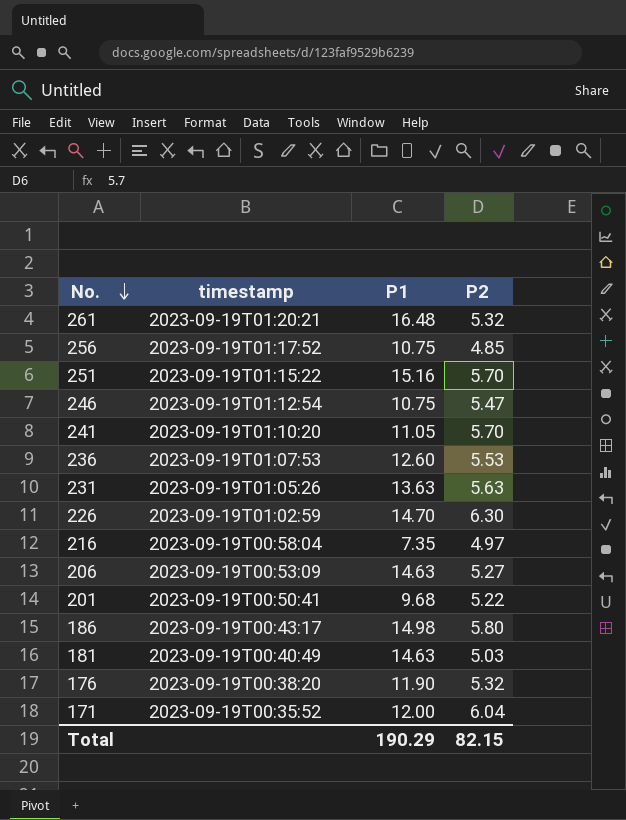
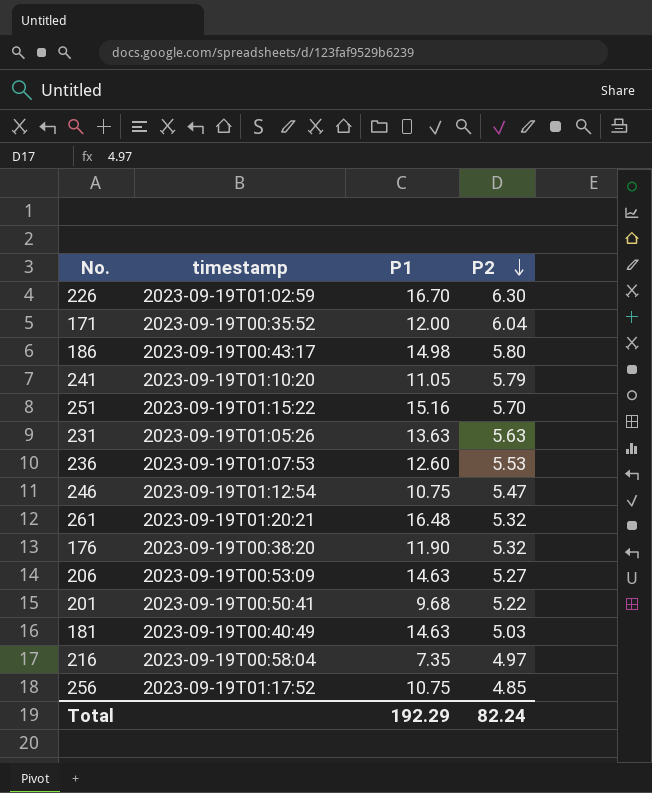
row order: No. descending -> P2 descending
226 | P1: 14.70 -> 16.70
241 | P2: 5.70 -> 5.79
Total | P1: 190.29 -> 192.29
Total | P2: 82.15 -> 82.24

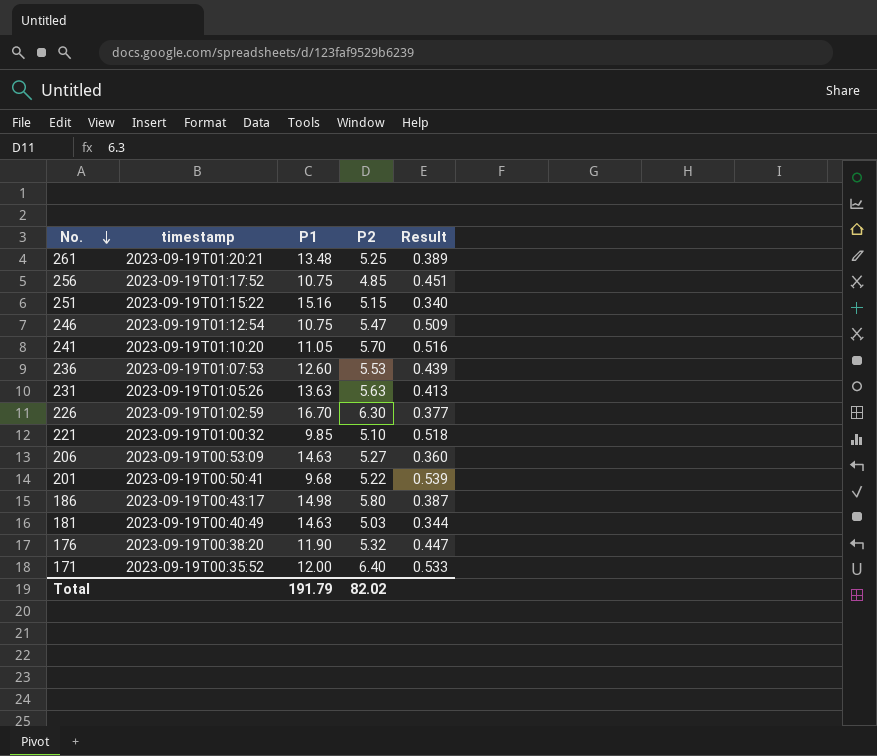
row order: P2 descending -> No. descending
column Result | formula: none -> [P2] / [P1]
row 216: 2023-09-19T00:58:04 | 7.35 | 4.97 -> none
261 | P1: 16.48 -> 13.48
261 | P2: 5.32 -> 5.25
251 | P2: 5.70 -> 5.15
241 | P2: 5.79 -> 5.70
row 221: none -> 2023-09-19T01:00:32 | 9.85 | 5.10 | 0.518
171 | P2: 6.04 -> 6.40
Total | P1: 192.29 -> 191.79
Total | P2: 82.24 -> 82.02

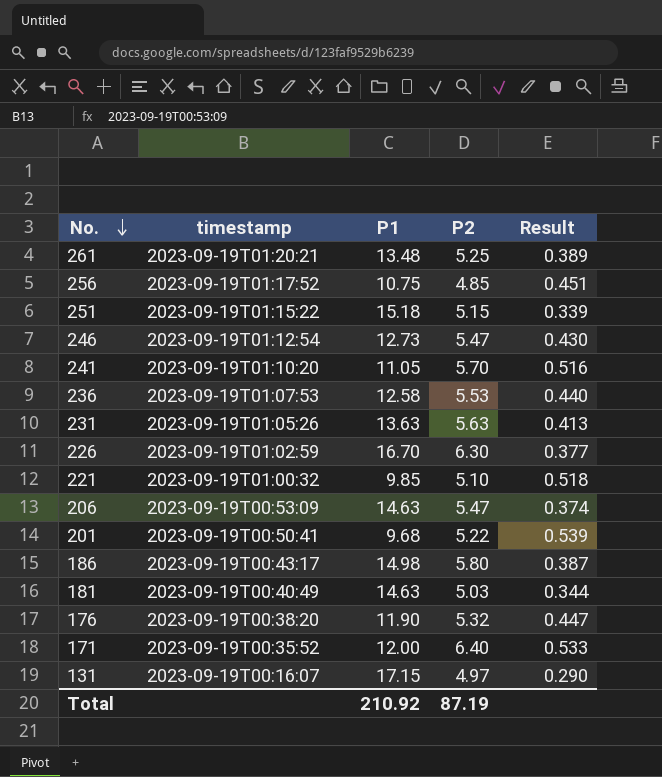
251 | P1: 15.16 -> 15.18
251 | Result: 0.340 -> 0.339
246 | P1: 10.75 -> 12.73
246 | Result: 0.509 -> 0.430
236 | P1: 12.60 -> 12.58
236 | Result: 0.439 -> 0.440
206 | P2: 5.27 -> 5.47
206 | Result: 0.360 -> 0.374
row 131: none -> 2023-09-19T00:16:07 | 17.15 | 4.97 | 0.290
Total | P1: 191.79 -> 210.92
Total | P2: 82.02 -> 87.19

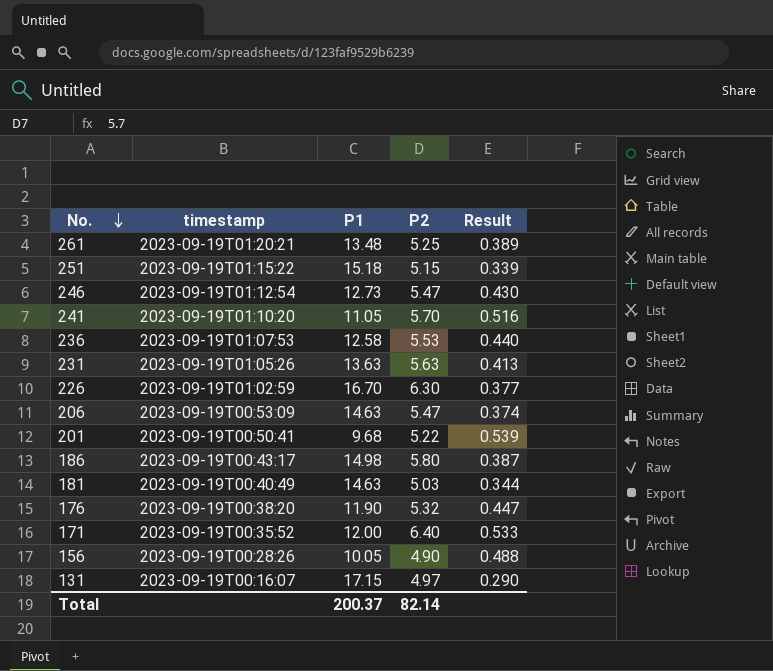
row 256: 2023-09-19T01:17:52 | 10.75 | 4.85 | 0.451 -> none
row 221: 2023-09-19T01:00:32 | 9.85 | 5.10 | 0.518 -> none
row 156: none -> 2023-09-19T00:28:26 | 10.05 | 4.90 | 0.488
Total | P1: 210.92 -> 200.37
Total | P2: 87.19 -> 82.14

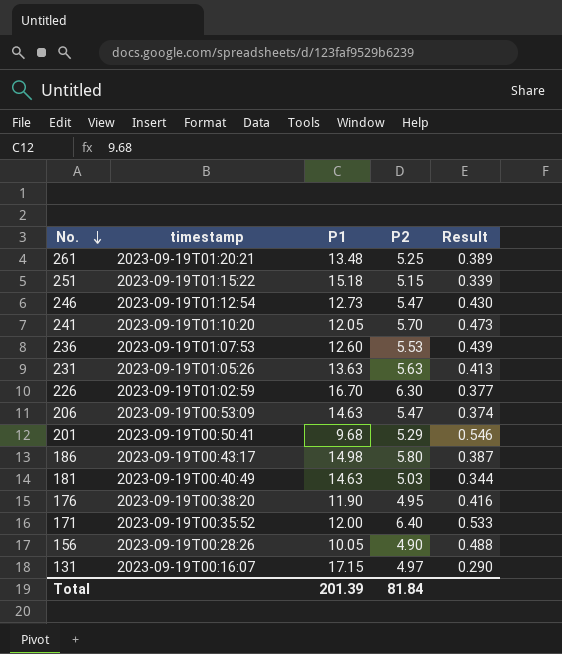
241 | P1: 11.05 -> 12.05
241 | Result: 0.516 -> 0.473
236 | P1: 12.58 -> 12.60
236 | Result: 0.440 -> 0.439
201 | P2: 5.22 -> 5.29
201 | Result: 0.539 -> 0.546
176 | P2: 5.32 -> 4.95
176 | Result: 0.447 -> 0.416
Total | P1: 200.37 -> 201.39
Total | P2: 82.14 -> 81.84

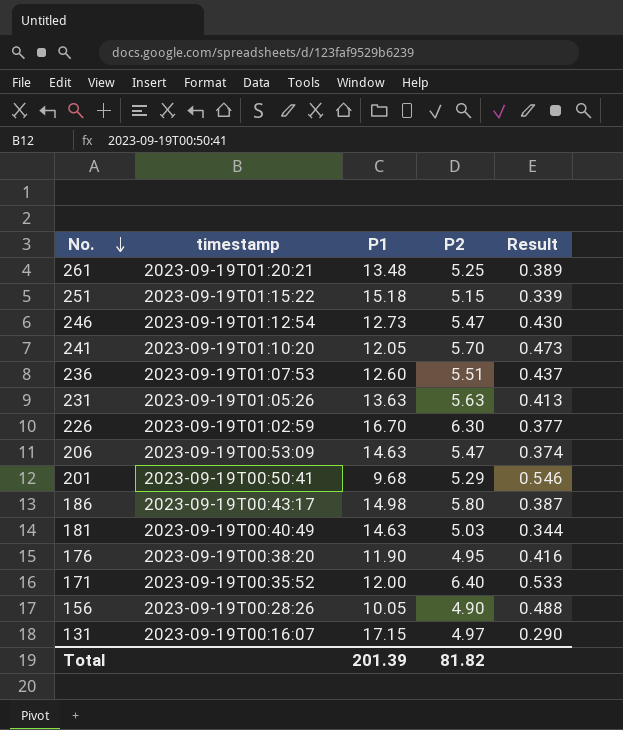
236 | P2: 5.53 -> 5.51
236 | Result: 0.439 -> 0.437
Total | P2: 81.84 -> 81.82

